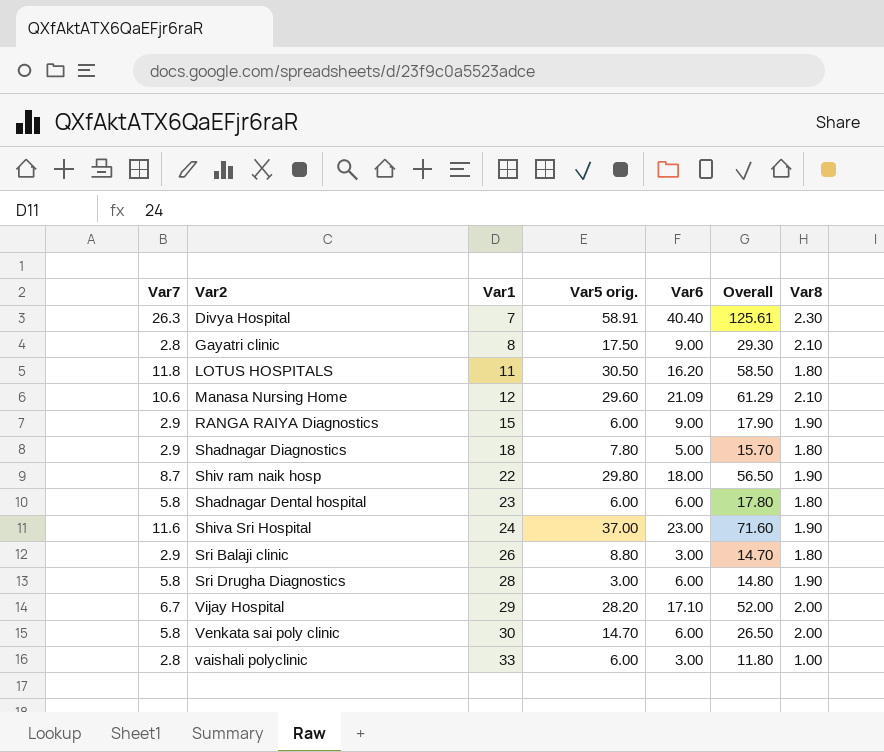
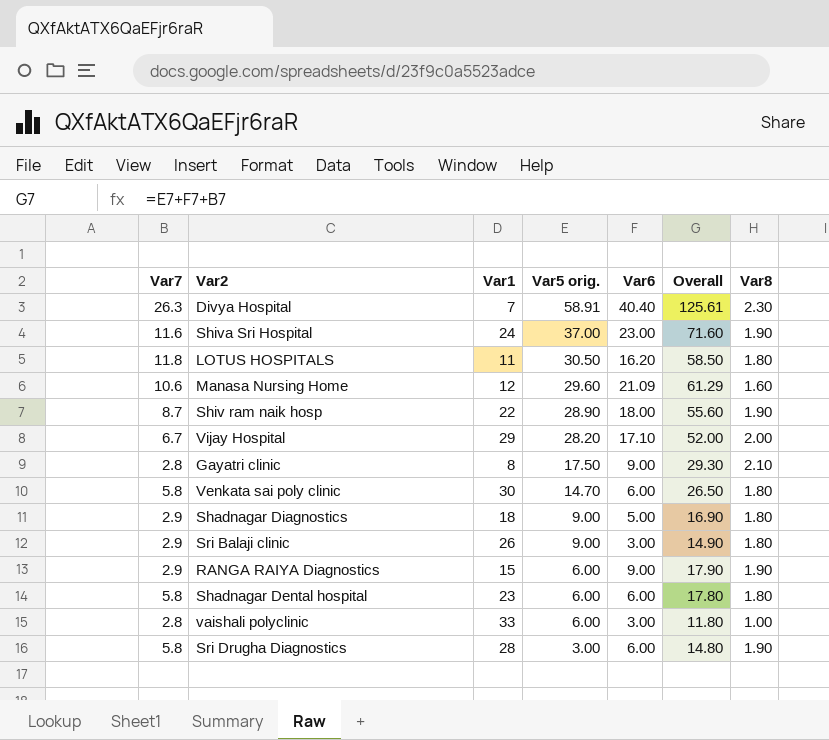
row order: Var1 ascending -> Var5 orig. descending
Manasa Nursing Home | Var8: 2.10 -> 1.60
Shiv ram naik hosp | Var5 orig.: 29.80 -> 28.90
Shiv ram naik hosp | Overall: 56.50 -> 55.60
Venkata sai poly clinic | Var8: 2.00 -> 1.80
Shadnagar Diagnostics | Var5 orig.: 7.80 -> 9.00
Shadnagar Diagnostics | Overall: 15.70 -> 16.90
Sri Balaji clinic | Var5 orig.: 8.80 -> 9.00
Sri Balaji clinic | Overall: 14.70 -> 14.90

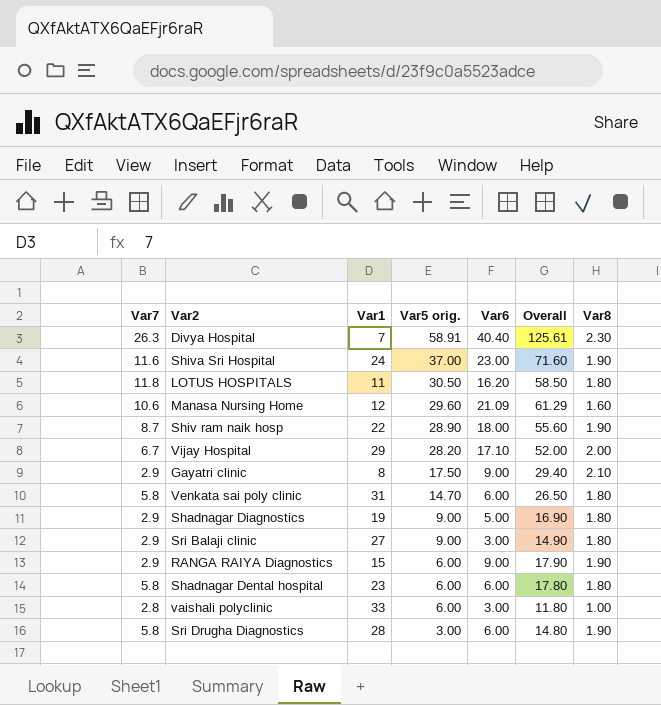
Gayatri clinic | Var7: 2.8 -> 2.9
Gayatri clinic | Overall: 29.30 -> 29.40
Venkata sai poly clinic | Var1: 30 -> 31
Shadnagar Diagnostics | Var1: 18 -> 19
Sri Balaji clinic | Var1: 26 -> 27

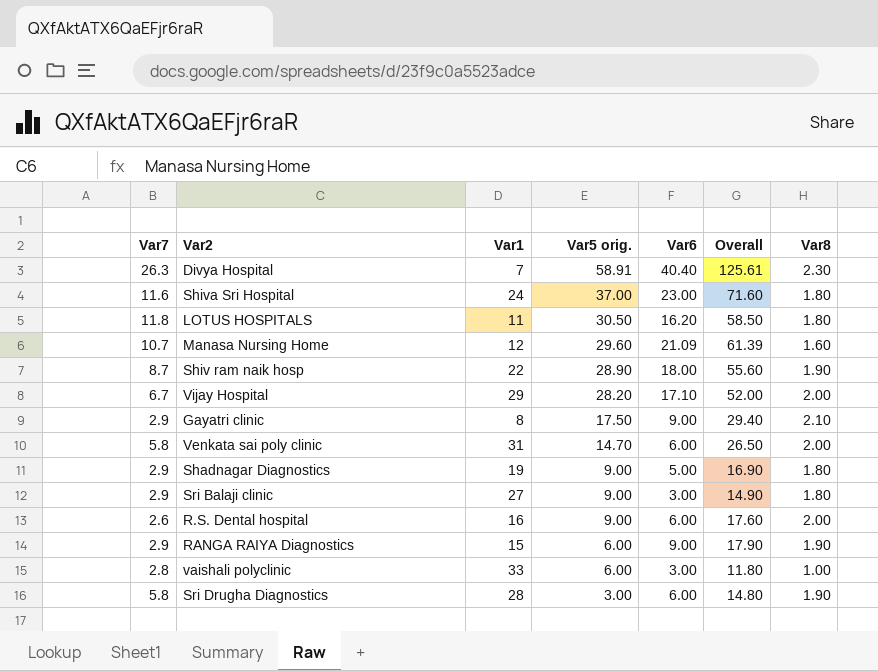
row Shadnagar Dental hospital: 5.8 | 23 | 6.00 | 6.00 | 17.80 | 1.80 -> none
Shiva Sri Hospital | Var8: 1.90 -> 1.80
Manasa Nursing Home | Var7: 10.6 -> 10.7
Manasa Nursing Home | Overall: 61.29 -> 61.39
Venkata sai poly clinic | Var8: 1.80 -> 2.00
row R.S. Dental hospital: none -> 2.6 | 16 | 9.00 | 6.00 | 17.60 | 2.00

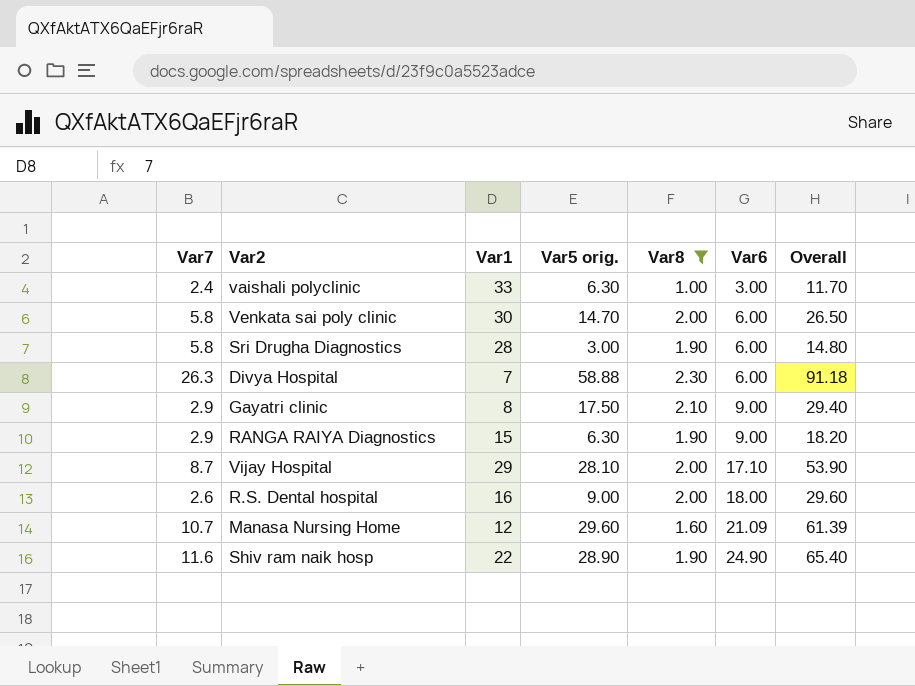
filter: none -> Var8 != 1.80
row order: Var5 orig. descending -> Var6 ascending
column Var8 | position: 7 -> 5
vaishali polyclinic | Var7: 2.8 -> 2.4
vaishali polyclinic | Var5 orig.: 6.00 -> 6.30
vaishali polyclinic | Overall: 11.80 -> 11.70
Venkata sai poly clinic | Var1: 31 -> 30
Divya Hospital | Var5 orig.: 58.91 -> 58.88
Divya Hospital | Var6: 40.40 -> 6.00
Divya Hospital | Overall: 125.61 -> 91.18
RANGA RAIYA Diagnostics | Var5 orig.: 6.00 -> 6.30
RANGA RAIYA Diagnostics | Overall: 17.90 -> 18.20
Vijay Hospital | Var7: 6.7 -> 8.7
Vijay Hospital | Var5 orig.: 28.20 -> 28.10
Vijay Hospital | Overall: 52.00 -> 53.90
R.S. Dental hospital | Var6: 6.00 -> 18.00
R.S. Dental hospital | Overall: 17.60 -> 29.60
Shiv ram naik hosp | Var7: 8.7 -> 11.6
Shiv ram naik hosp | Var6: 18.00 -> 24.90
Shiv ram naik hosp | Overall: 55.60 -> 65.40

